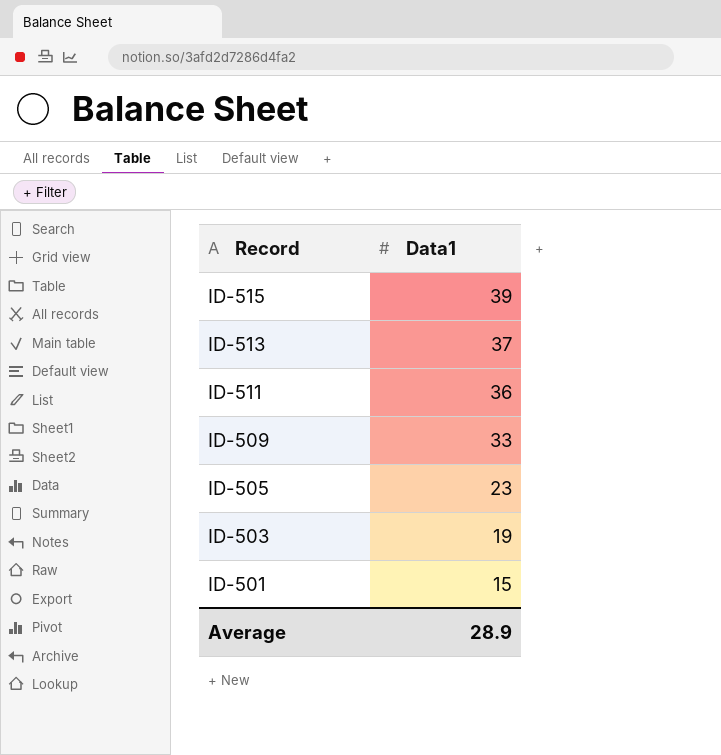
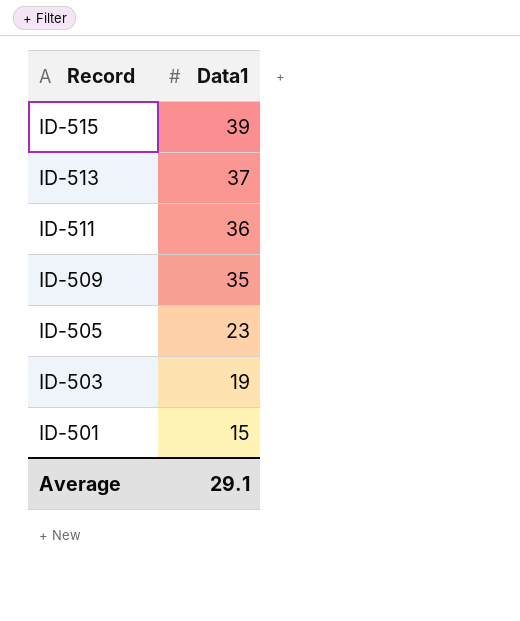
ID-509 | Data1: 33 -> 35
Average | Data1: 28.9 -> 29.1

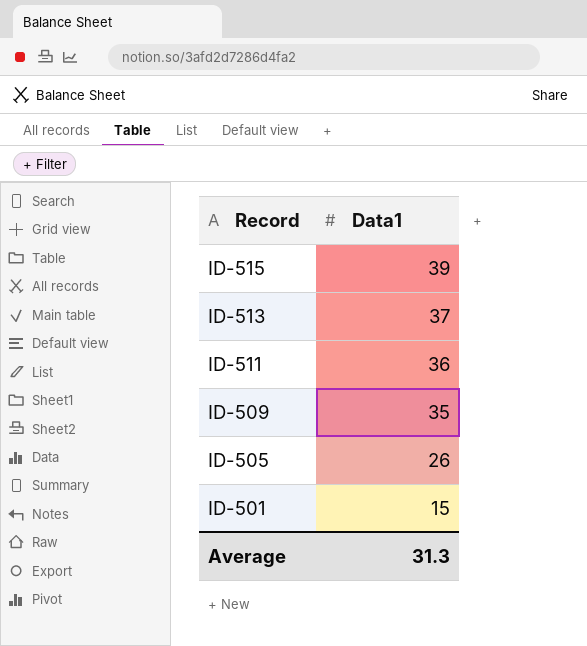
row ID-503: 19 -> none
ID-505 | Data1: 23 -> 26
Average | Data1: 29.1 -> 31.3

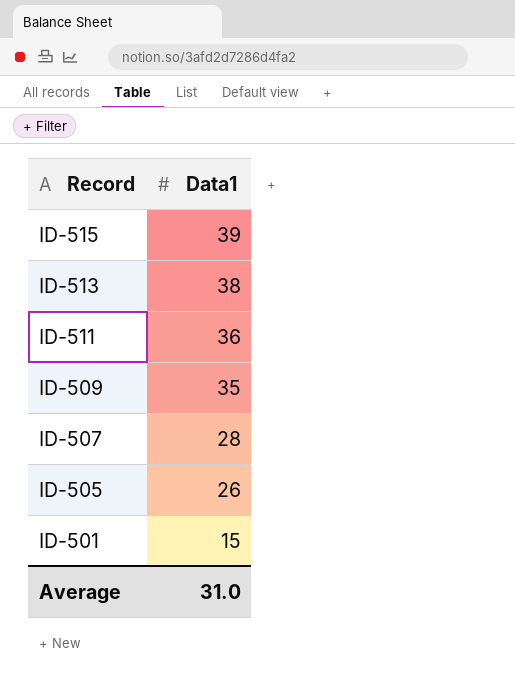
ID-513 | Data1: 37 -> 38
row ID-507: none -> 28
Average | Data1: 31.3 -> 31.0

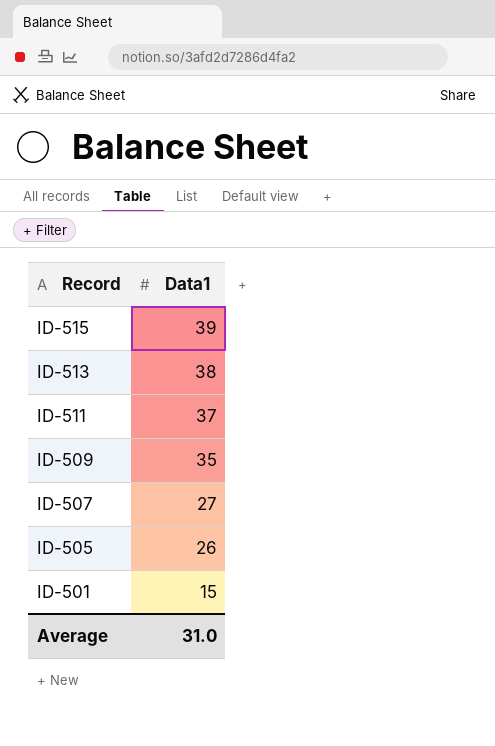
ID-511 | Data1: 36 -> 37
ID-507 | Data1: 28 -> 27

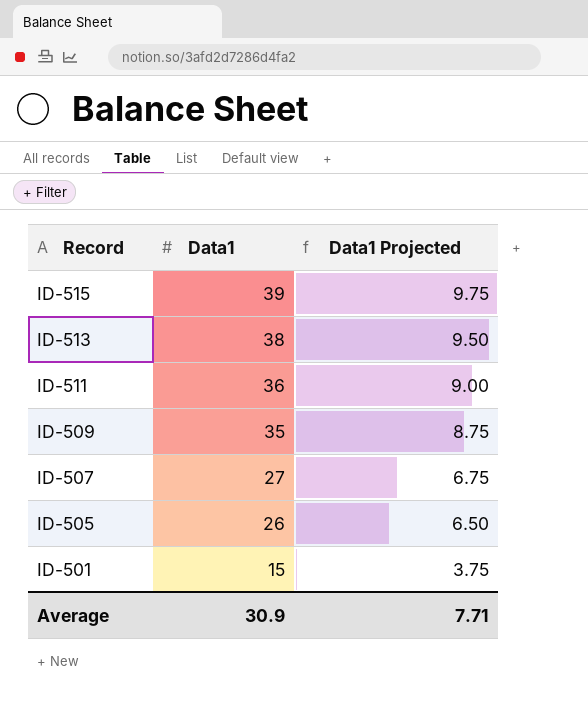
column Data1 Projected | formula: none -> [Data1] * 0.25
ID-511 | Data1: 37 -> 36
Average | Data1: 31.0 -> 30.9

